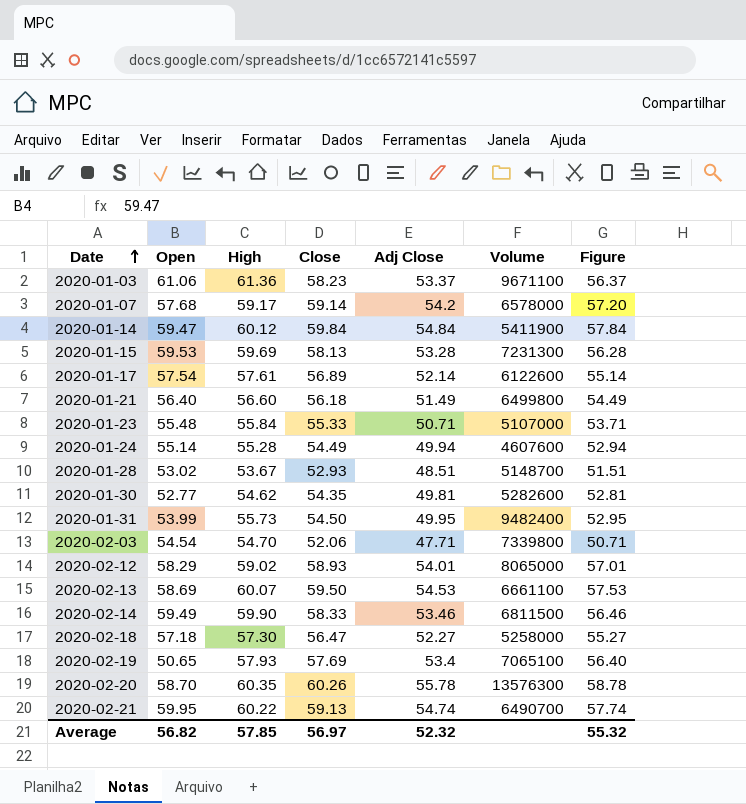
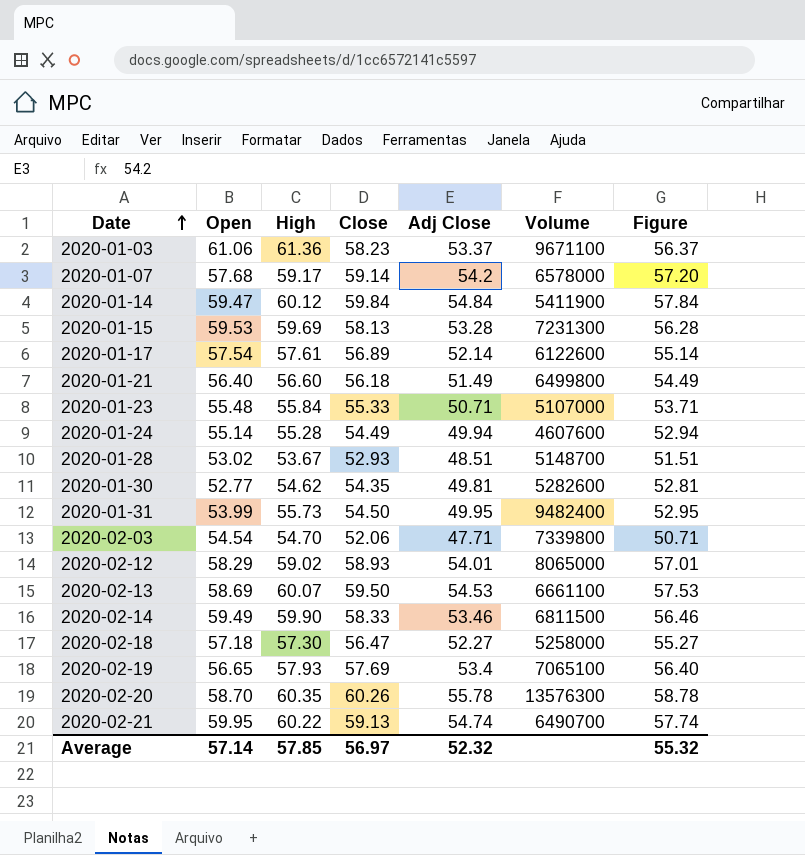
2020-02-19 | Open: 50.65 -> 56.65
Average | Open: 56.82 -> 57.14

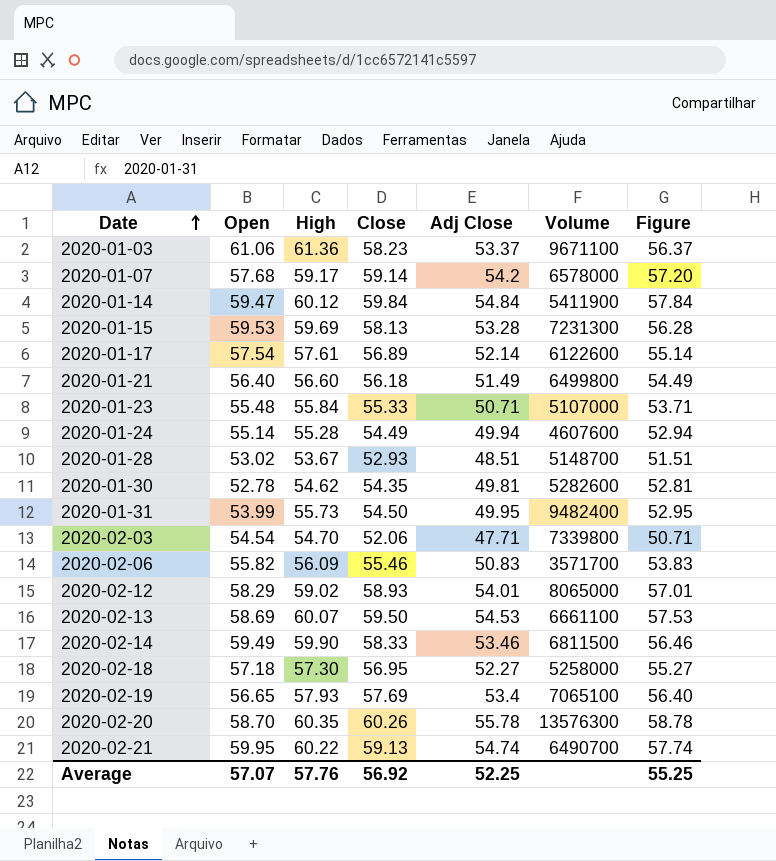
2020-01-30 | Open: 52.77 -> 52.78
row 2020-02-06: none -> 55.82 | 56.09 | 55.46 | 50.83 | 3571700 | 53.83
2020-02-18 | Close: 56.47 -> 56.95
Average | Open: 57.14 -> 57.07
Average | High: 57.85 -> 57.76
Average | Close: 56.97 -> 56.92
Average | Adj Close: 52.32 -> 52.25
Average | Figure: 55.32 -> 55.25

